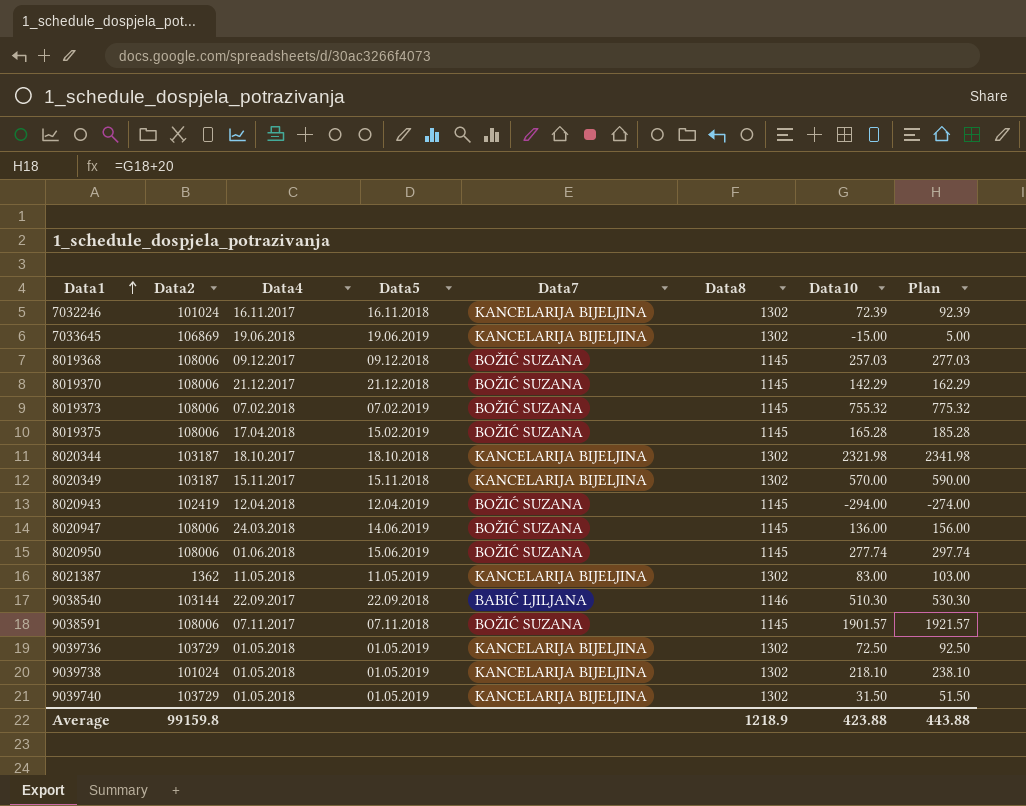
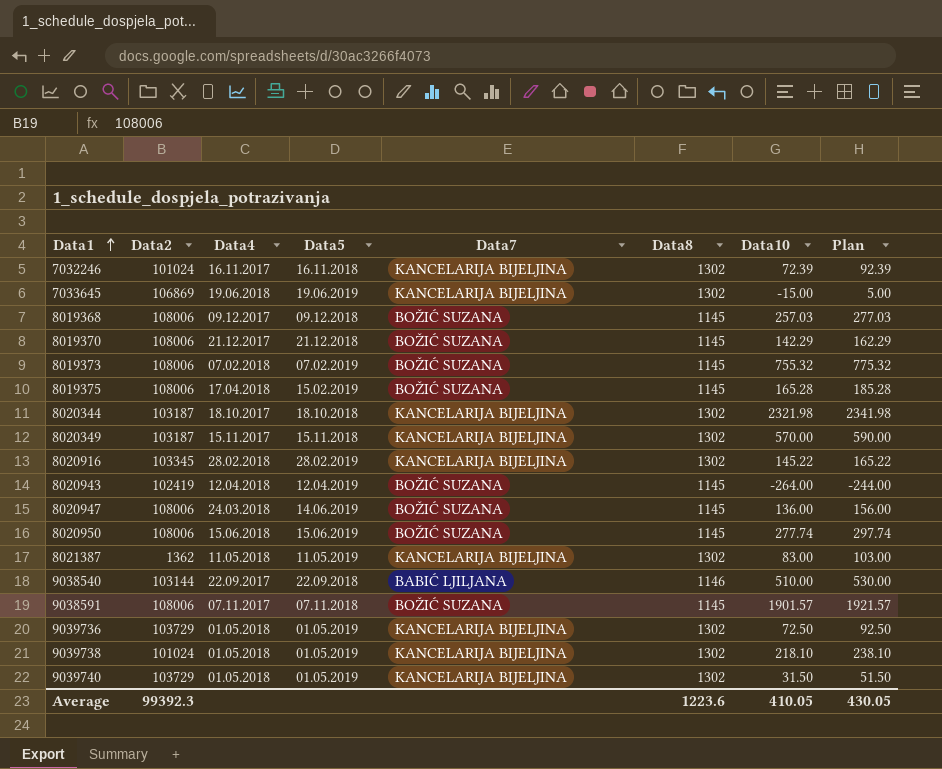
row 8020916: none -> 103345 | 28.02.2018 | 28.02.2019 | KANCELARIJA BIJELJINA | 1302 | 145.22 | 165.22
8020943 | Data10: -294.00 -> -264.00
8020943 | Plan: -274.00 -> -244.00
8020950 | Data4: 01.06.2018 -> 15.06.2018
9038540 | Data10: 510.30 -> 510.00
9038540 | Plan: 530.30 -> 530.00
Average | Data2: 99159.8 -> 99392.3
Average | Data8: 1218.9 -> 1223.6
Average | Data10: 423.88 -> 410.05
Average | Plan: 443.88 -> 430.05

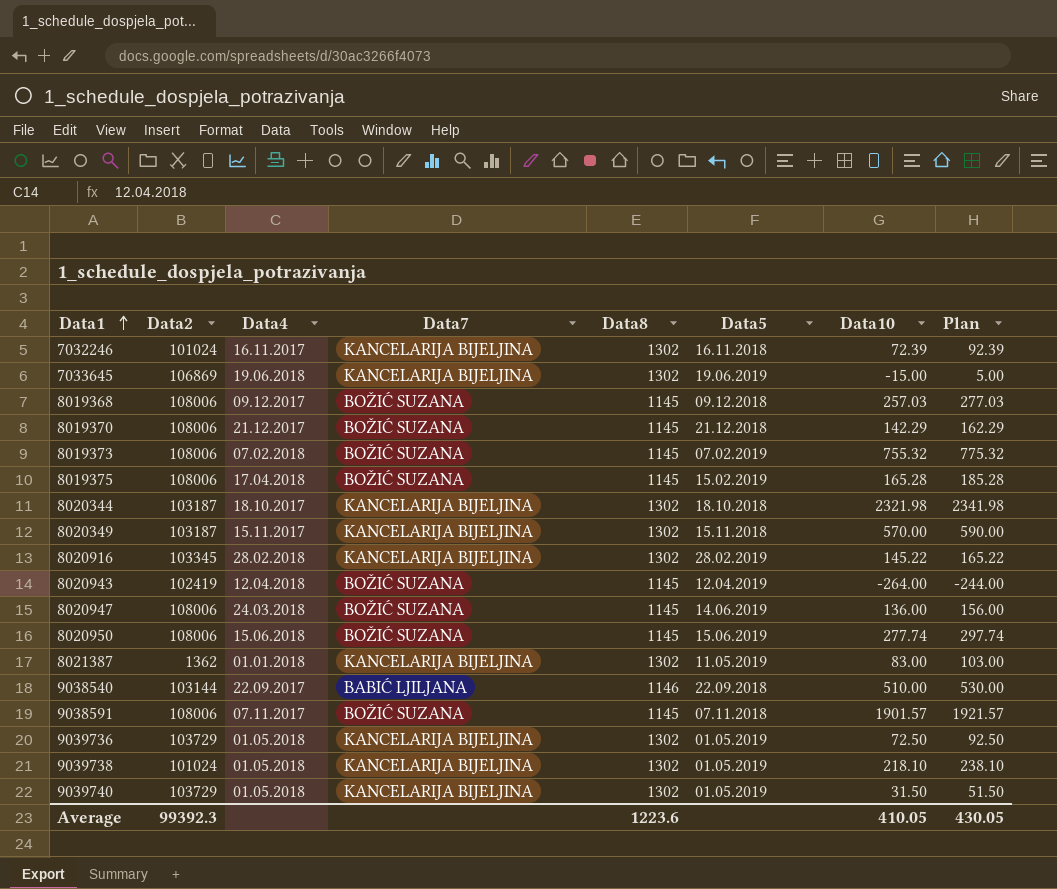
column Data5 | position: 4 -> 6
8021387 | Data4: 11.05.2018 -> 01.01.2018

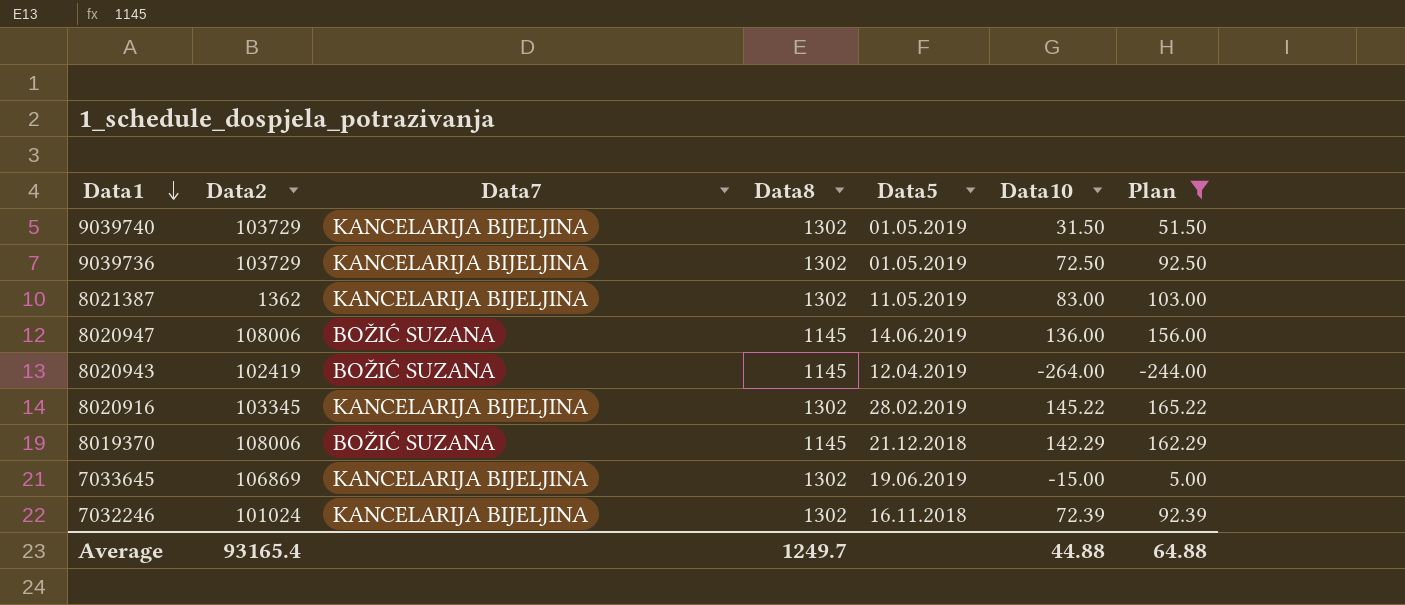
filter: none -> Plan <= 165.22
row order: Data1 ascending -> Data1 descending
column Data4 | position: 3 -> none
Average | Data2: 99392.3 -> 93165.4
Average | Data8: 1223.6 -> 1249.7
Average | Data10: 410.05 -> 44.88
Average | Plan: 430.05 -> 64.88

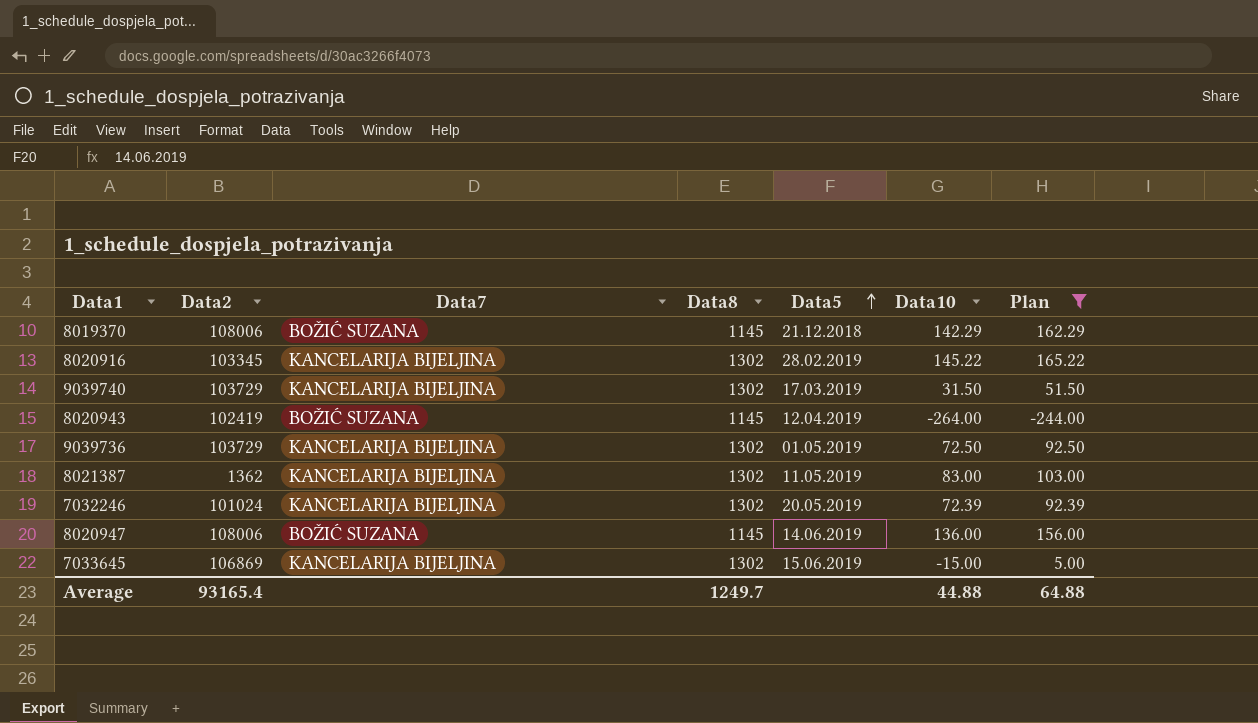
row order: Data1 descending -> Data5 ascending
9039740 | Data5: 01.05.2019 -> 17.03.2019
7032246 | Data5: 16.11.2018 -> 20.05.2019
7033645 | Data5: 19.06.2019 -> 15.06.2019

